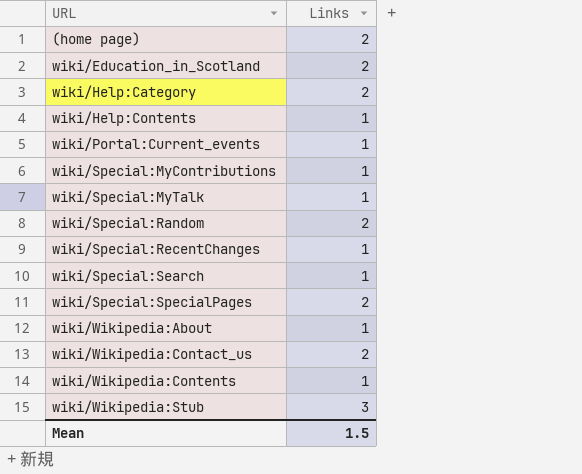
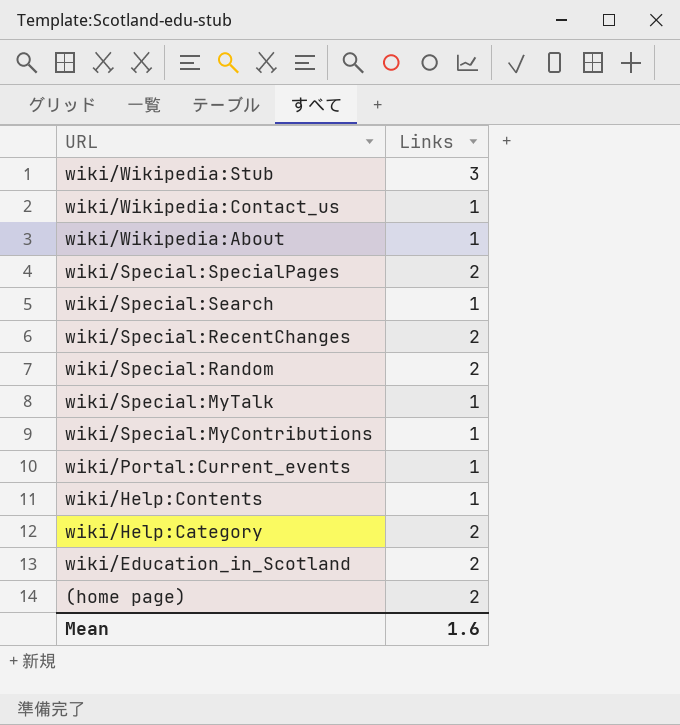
row order: URL ascending -> URL descending
row wiki/Wikipedia:Contents: 1 -> none
wiki/Wikipedia:Contact_us | Links: 2 -> 1
wiki/Special:RecentChanges | Links: 1 -> 2
Mean | Links: 1.5 -> 1.6

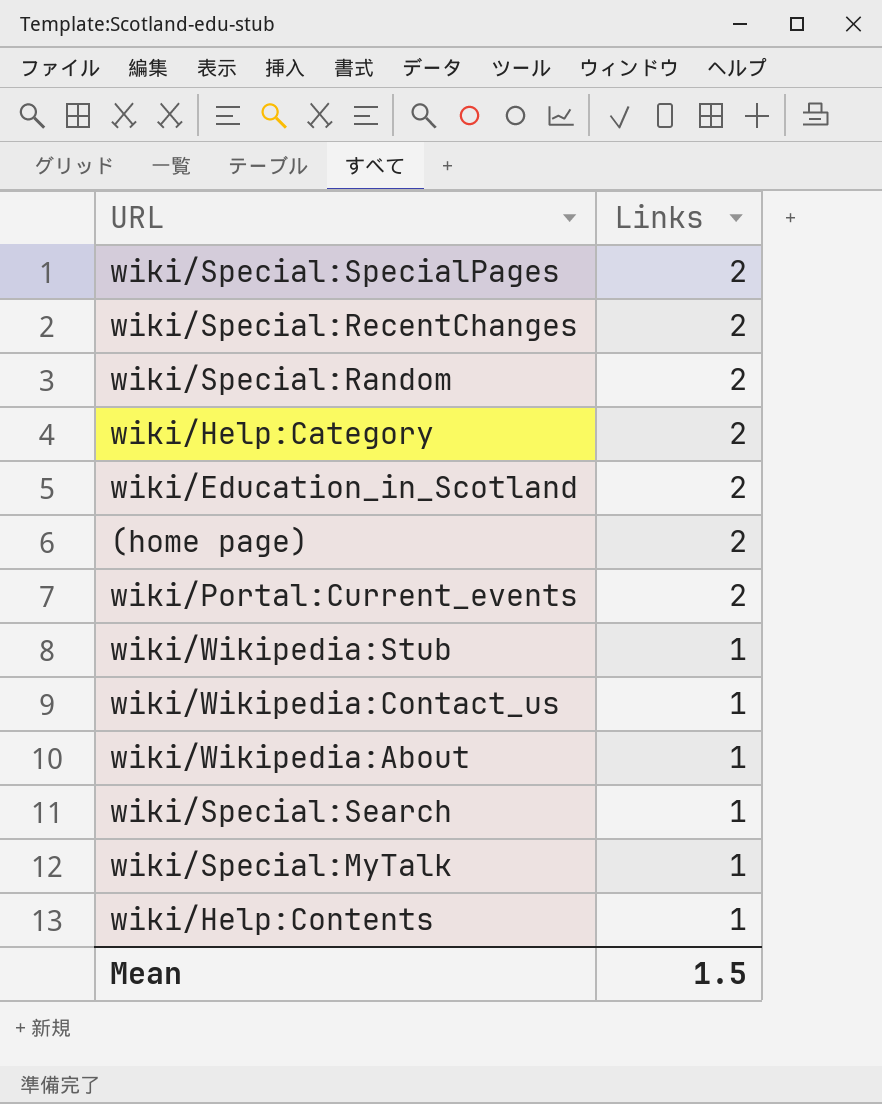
row order: URL descending -> Links descending
row wiki/Special:MyContributions: 1 -> none
wiki/Portal:Current_events | Links: 1 -> 2
wiki/Wikipedia:Stub | Links: 3 -> 1
Mean | Links: 1.6 -> 1.5

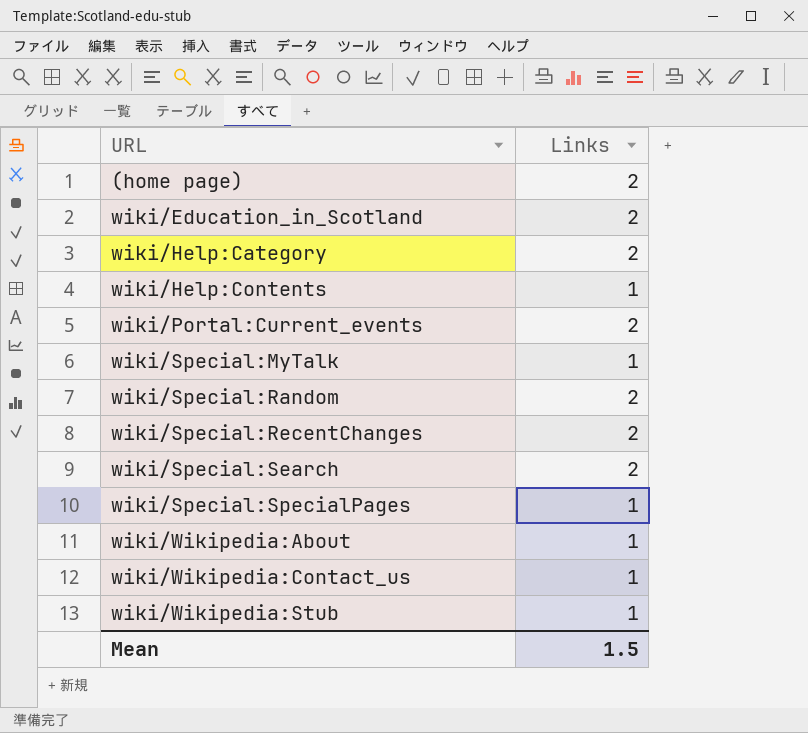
row order: Links descending -> URL ascending
wiki/Special:Search | Links: 1 -> 2
wiki/Special:SpecialPages | Links: 2 -> 1

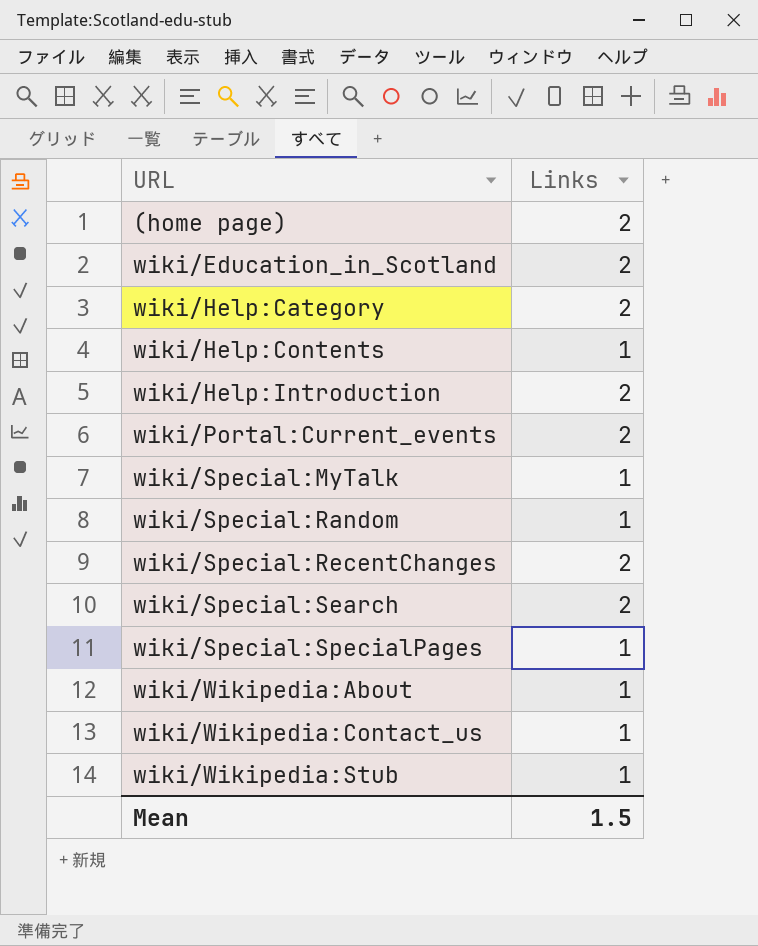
row wiki/Help:Introduction: none -> 2
wiki/Special:Random | Links: 2 -> 1

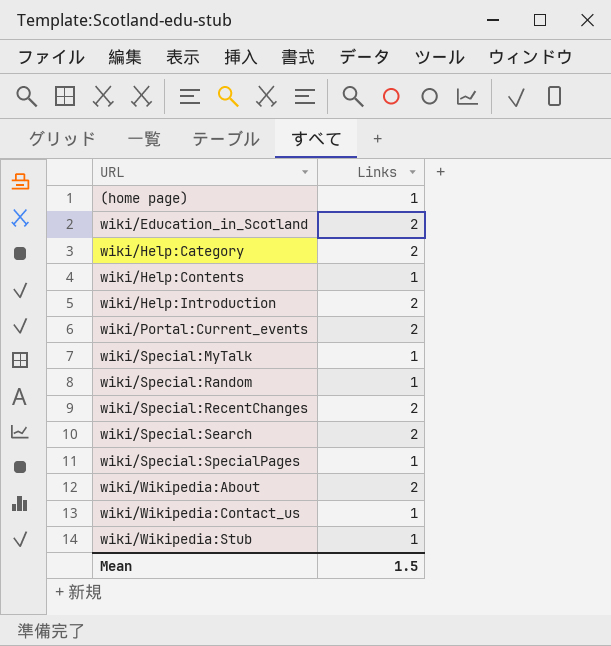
(home page) | Links: 2 -> 1
wiki/Wikipedia:About | Links: 1 -> 2

